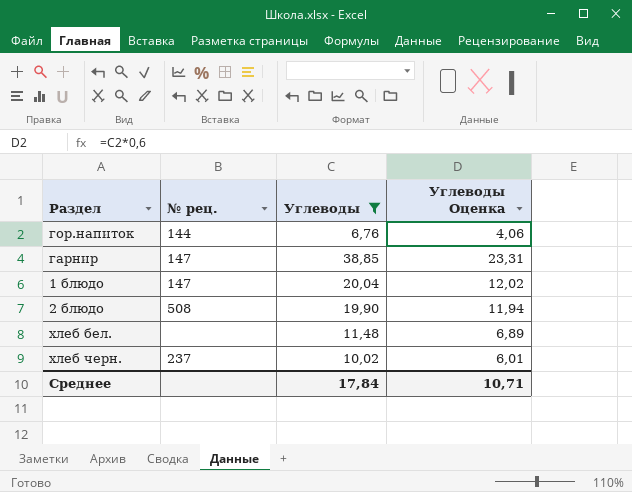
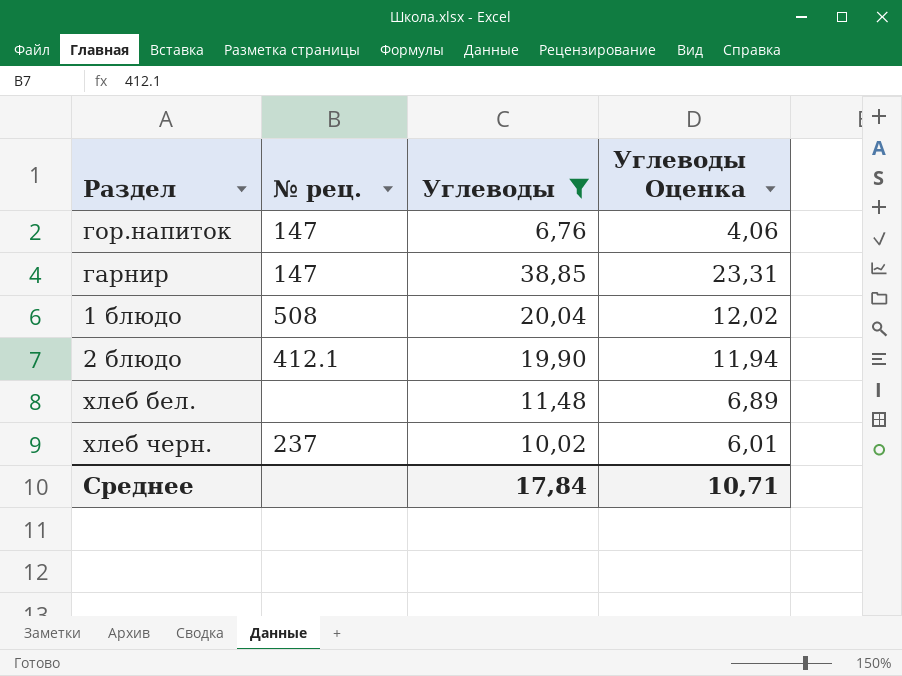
гор.напиток | № рец.: 144 -> 147
1 блюдо | № рец.: 147 -> 508
2 блюдо | № рец.: 508 -> 412.1

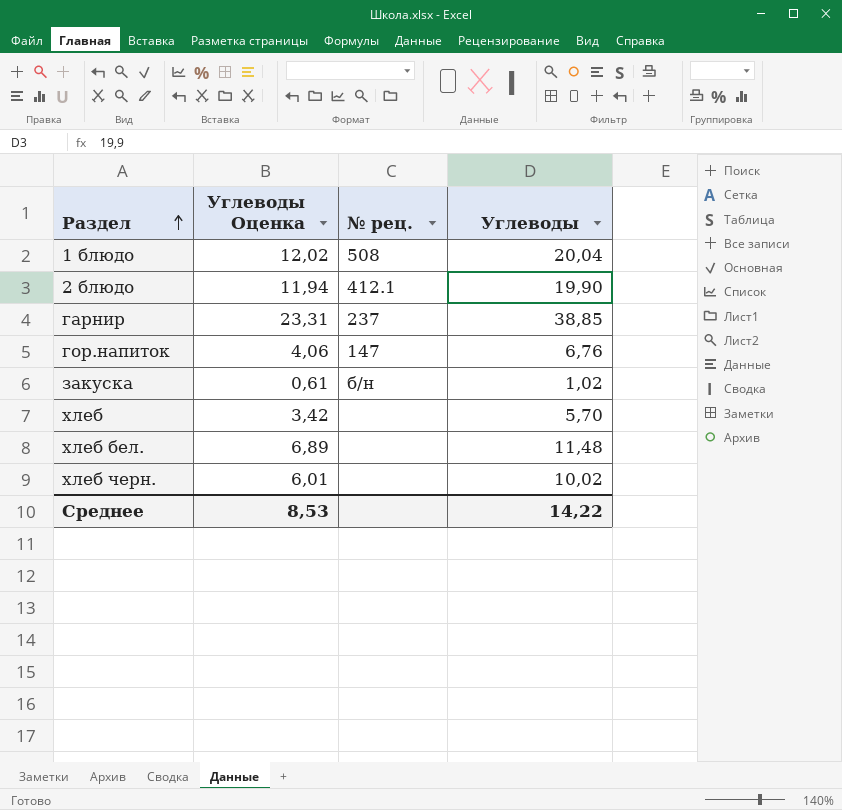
filter: Углеводы >= 6,76 -> none
row order: none -> Раздел ascending
column Углеводы Оценка | position: 4 -> 2
гарнир | № рец.: 147 -> 237
хлеб черн. | № рец.: 237 -> none
Среднее | Углеводы Оценка: 10,71 -> 8,53
Среднее | Углеводы: 17,84 -> 14,22

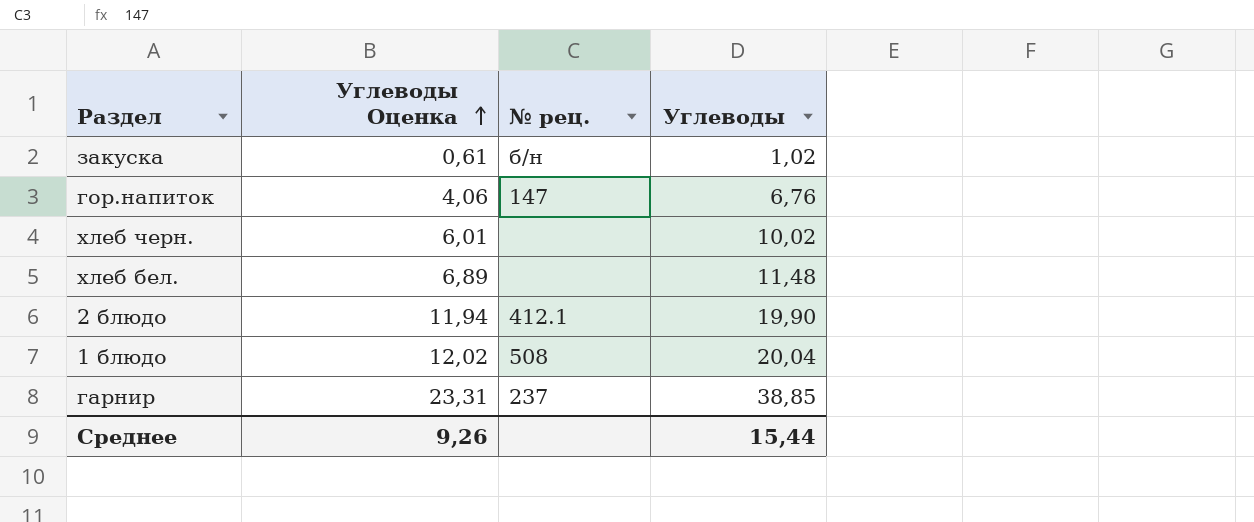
row order: Раздел ascending -> Углеводы Оценка ascending
row хлеб: 3,42 | none | 5,70 -> none
Среднее | Углеводы Оценка: 8,53 -> 9,26
Среднее | Углеводы: 14,22 -> 15,44

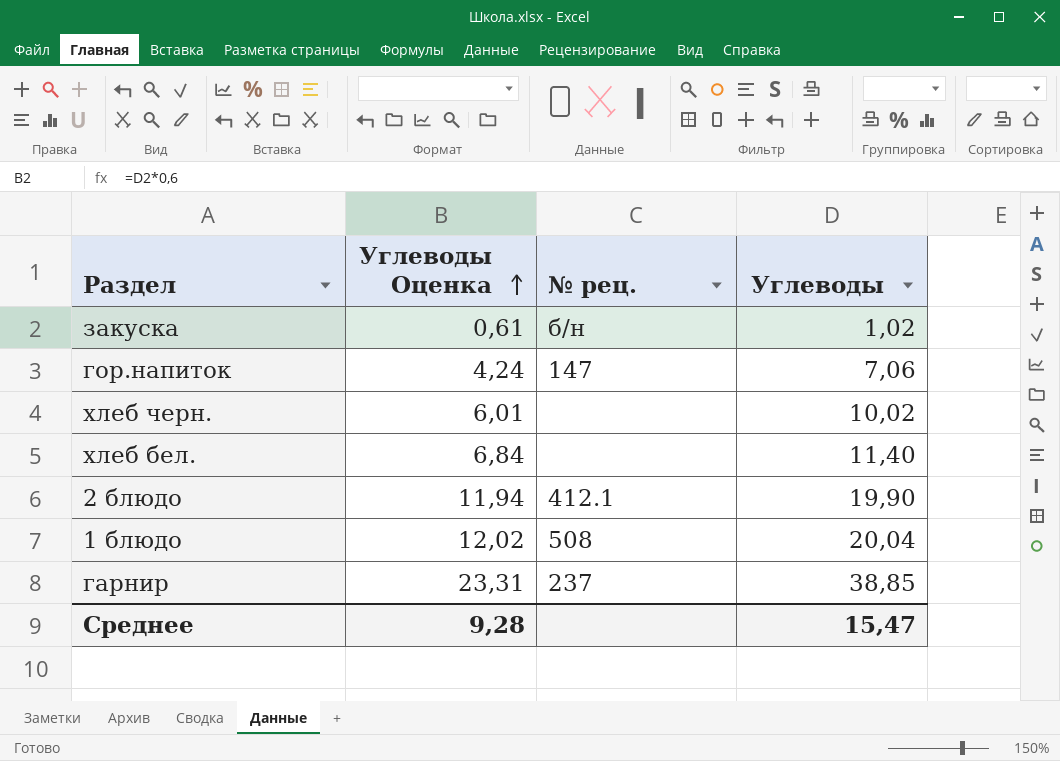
гор.напиток | Углеводы Оценка: 4,06 -> 4,24
гор.напиток | Углеводы: 6,76 -> 7,06
хлеб бел. | Углеводы Оценка: 6,89 -> 6,84
хлеб бел. | Углеводы: 11,48 -> 11,40
Среднее | Углеводы Оценка: 9,26 -> 9,28
Среднее | Углеводы: 15,44 -> 15,47

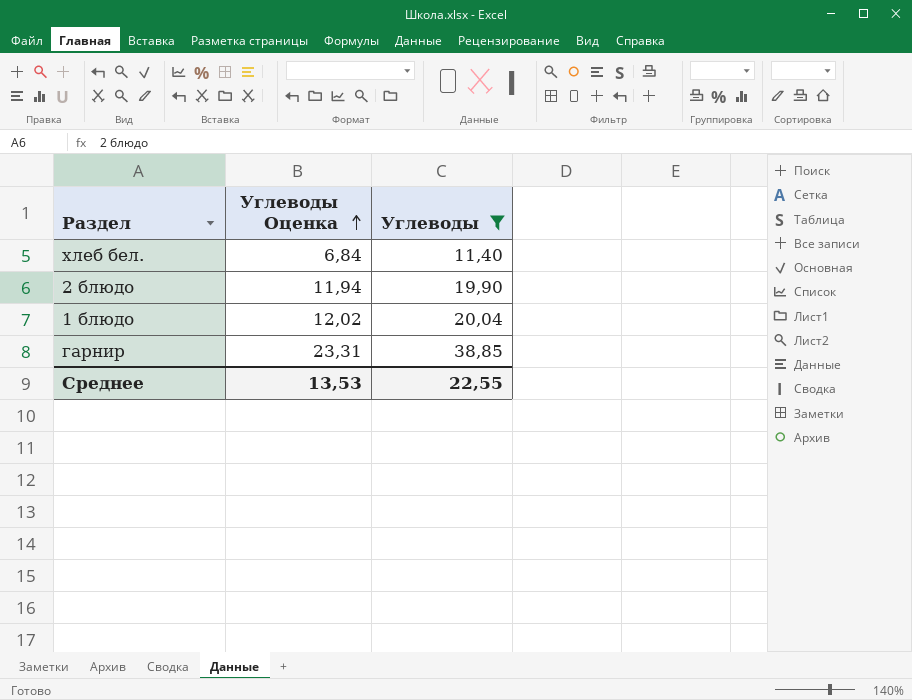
filter: none -> Углеводы >= 11,40
column № рец. | position: 3 -> none
Среднее | Углеводы Оценка: 9,28 -> 13,53
Среднее | Углеводы: 15,47 -> 22,55

